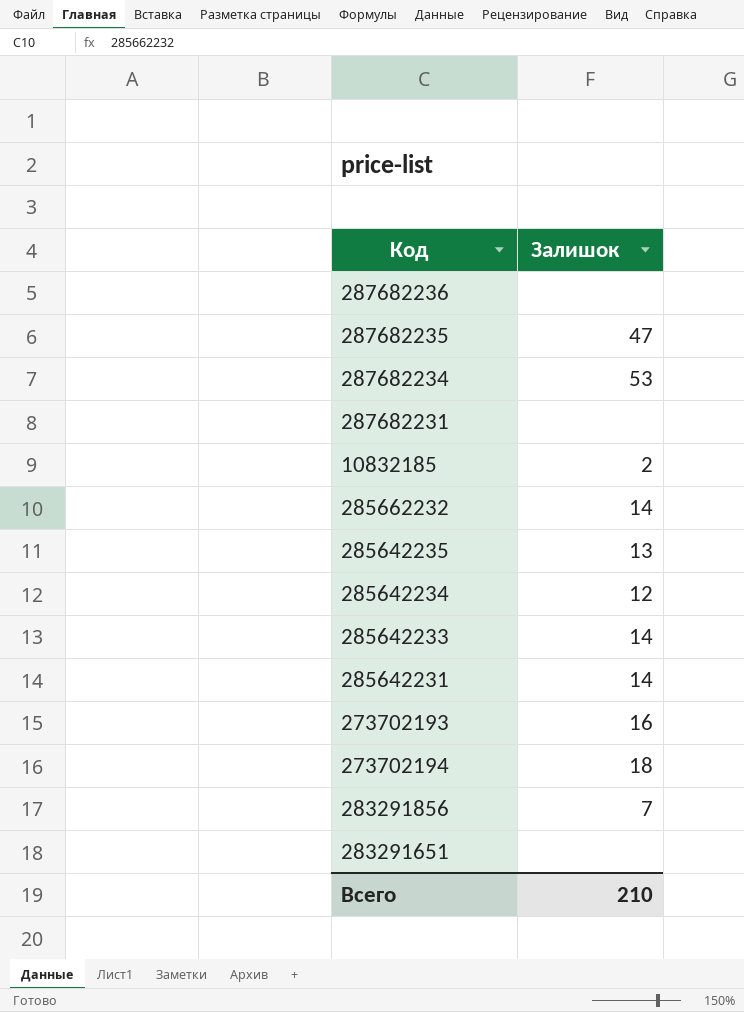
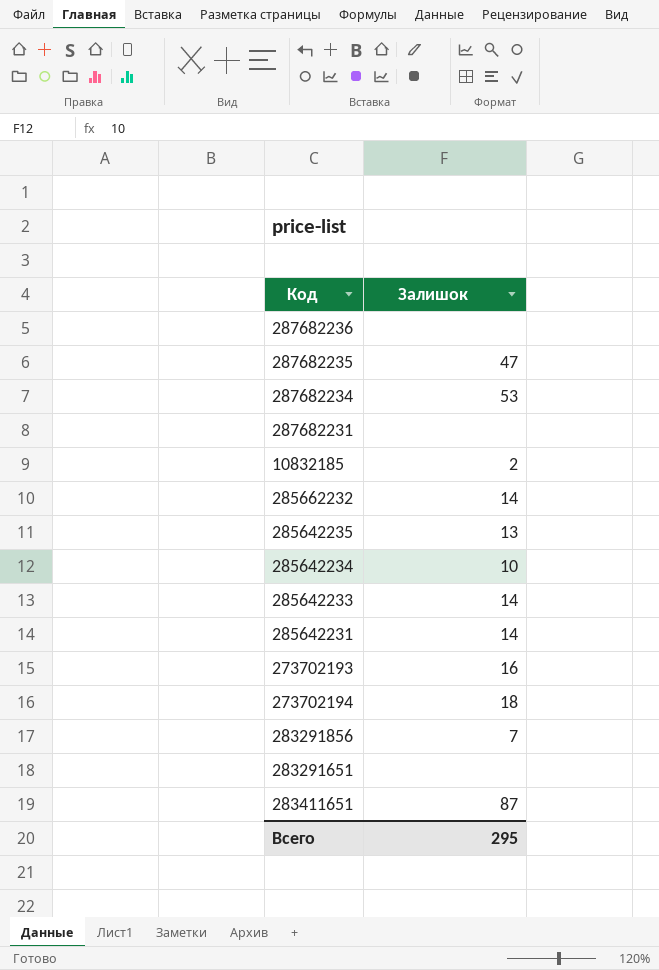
285642234 | Залишок: 12 -> 10
row 283411651: none -> 87
Всего | Залишок: 210 -> 295

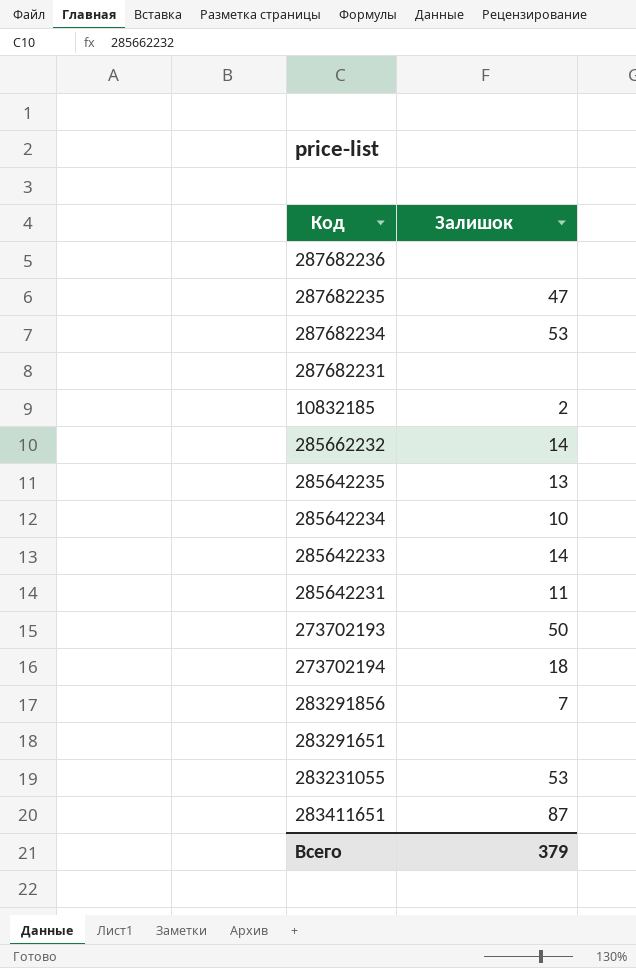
285642231 | Залишок: 14 -> 11
273702193 | Залишок: 16 -> 50
row 283231055: none -> 53
Всего | Залишок: 295 -> 379

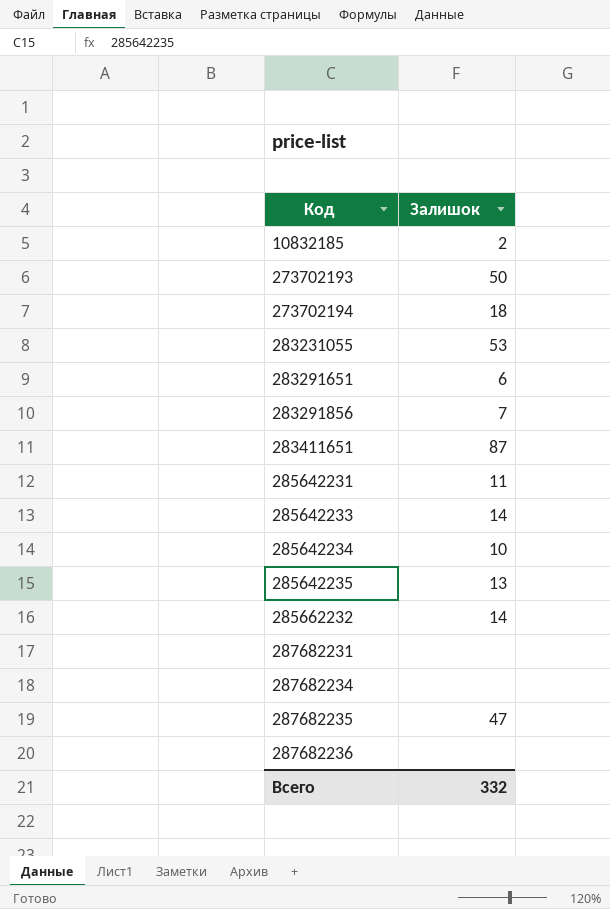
row order: none -> Код ascending
283291651 | Залишок: none -> 6
287682234 | Залишок: 53 -> none
Всего | Залишок: 379 -> 332

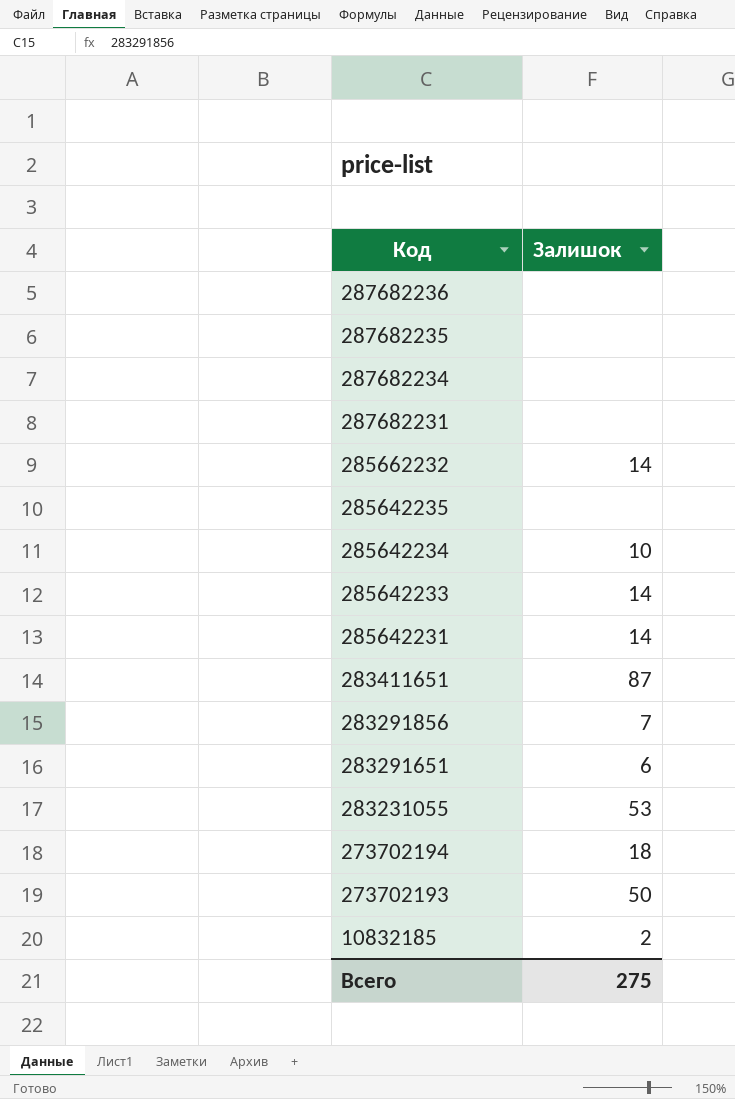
row order: Код ascending -> Код descending
287682235 | Залишок: 47 -> none
285642235 | Залишок: 13 -> none
285642231 | Залишок: 11 -> 14
Всего | Залишок: 332 -> 275

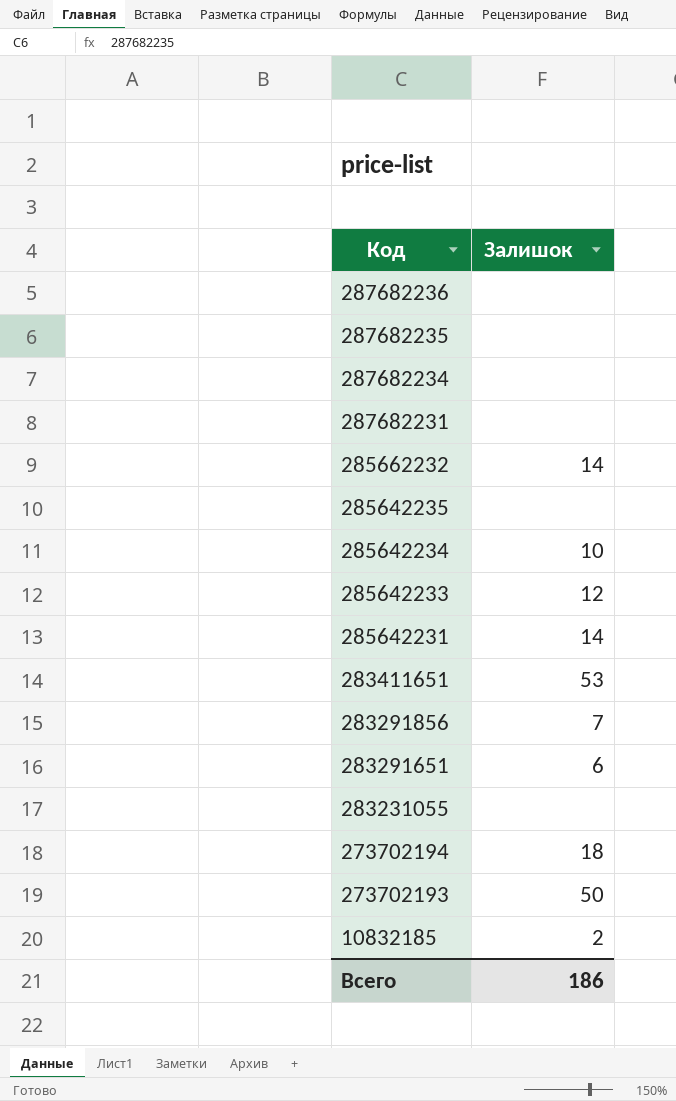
285642233 | Залишок: 14 -> 12
283411651 | Залишок: 87 -> 53
283231055 | Залишок: 53 -> none
Всего | Залишок: 275 -> 186

